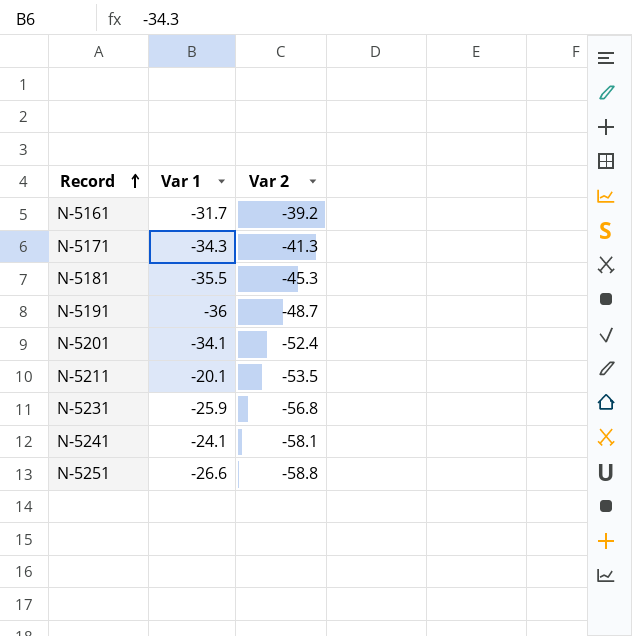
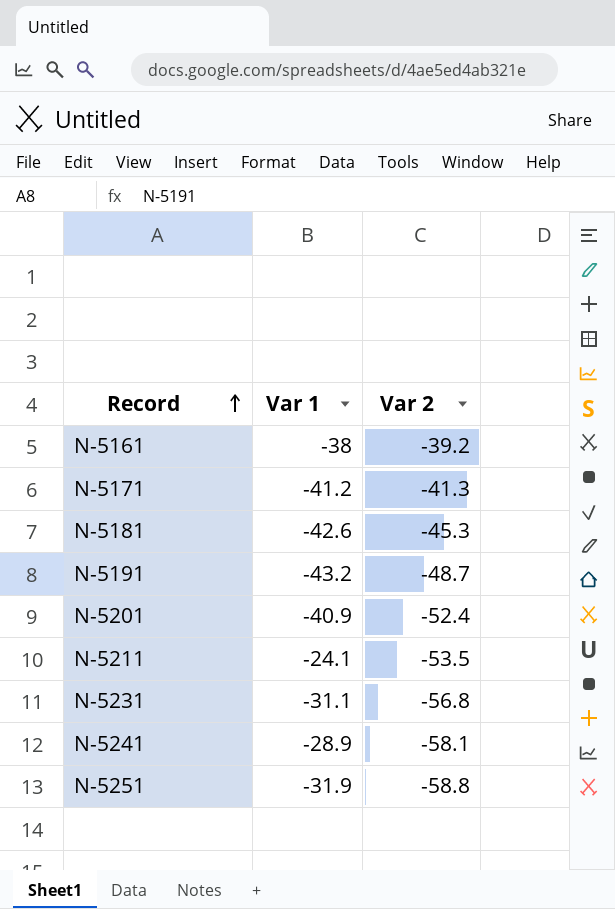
N-5161 | Var 1: -31.7 -> -38
N-5171 | Var 1: -34.3 -> -41.2
N-5181 | Var 1: -35.5 -> -42.6
N-5191 | Var 1: -36 -> -43.2
N-5201 | Var 1: -34.1 -> -40.9
N-5211 | Var 1: -20.1 -> -24.1
N-5231 | Var 1: -25.9 -> -31.1
N-5241 | Var 1: -24.1 -> -28.9
N-5251 | Var 1: -26.6 -> -31.9

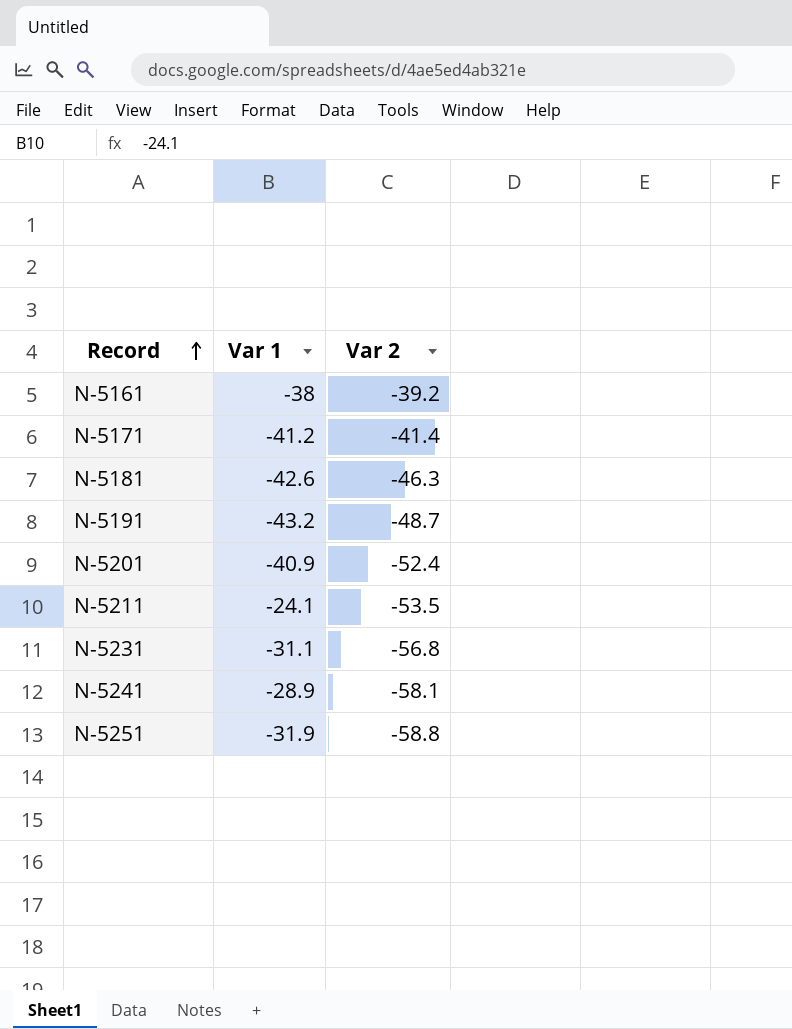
N-5171 | Var 2: -41.3 -> -41.4
N-5181 | Var 2: -45.3 -> -46.3

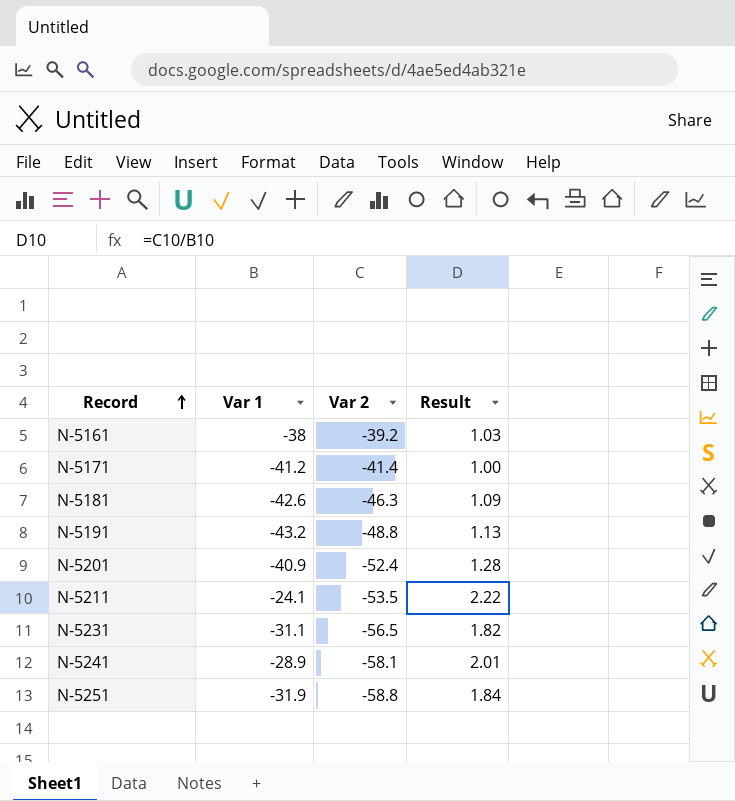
column Result | formula: none -> [Var 2] / [Var 1]
N-5191 | Var 2: -48.7 -> -48.8
N-5231 | Var 2: -56.8 -> -56.5

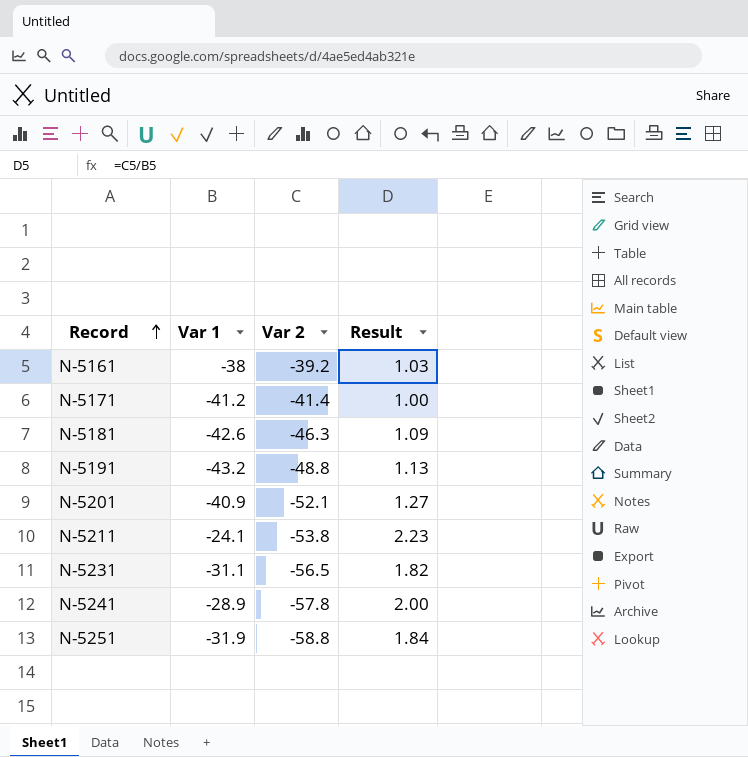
N-5201 | Var 2: -52.4 -> -52.1
N-5201 | Result: 1.28 -> 1.27
N-5211 | Var 2: -53.5 -> -53.8
N-5211 | Result: 2.22 -> 2.23
N-5241 | Var 2: -58.1 -> -57.8
N-5241 | Result: 2.01 -> 2.00

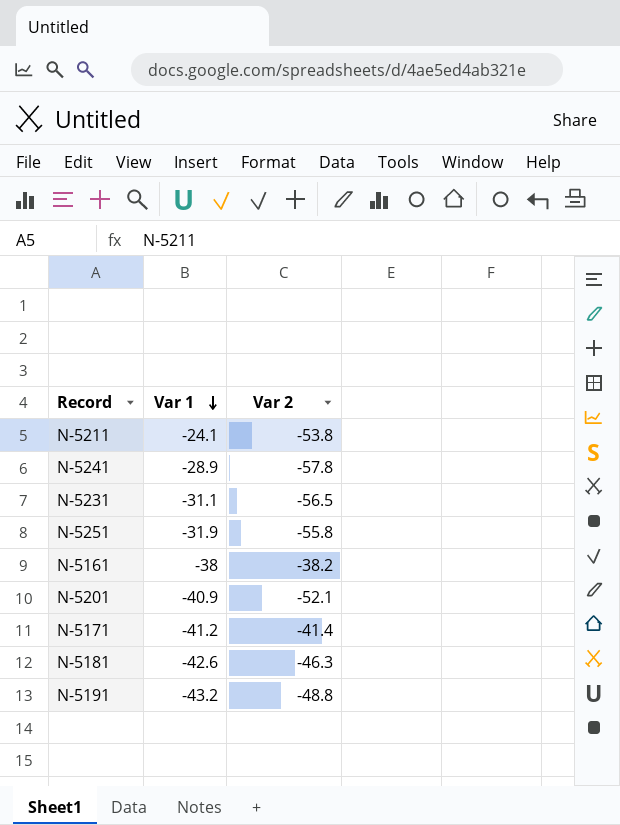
row order: Record ascending -> Var 1 descending
column Result | formula: [Var 2] / [Var 1] -> none
N-5251 | Var 2: -58.8 -> -55.8
N-5161 | Var 2: -39.2 -> -38.2

